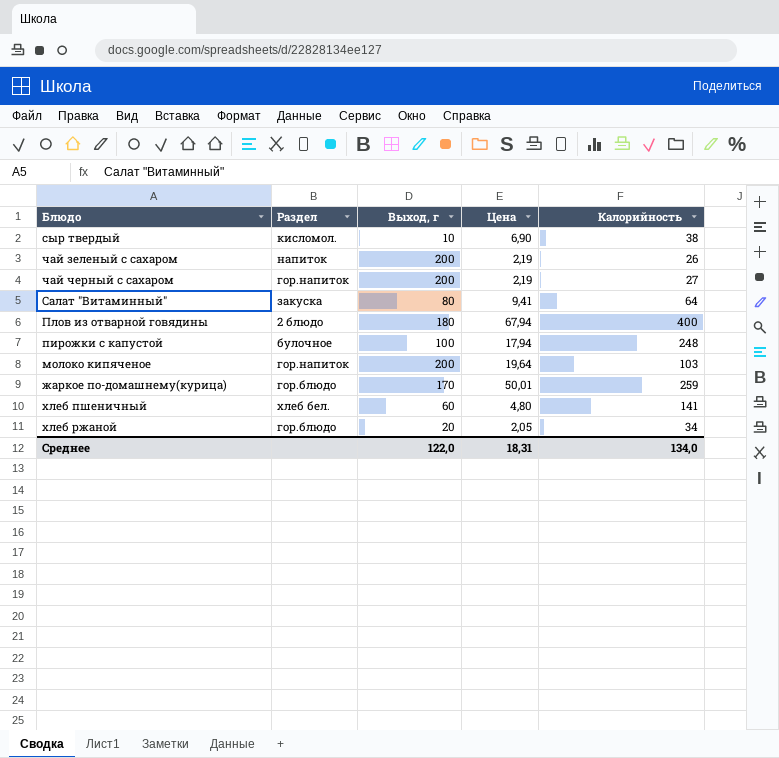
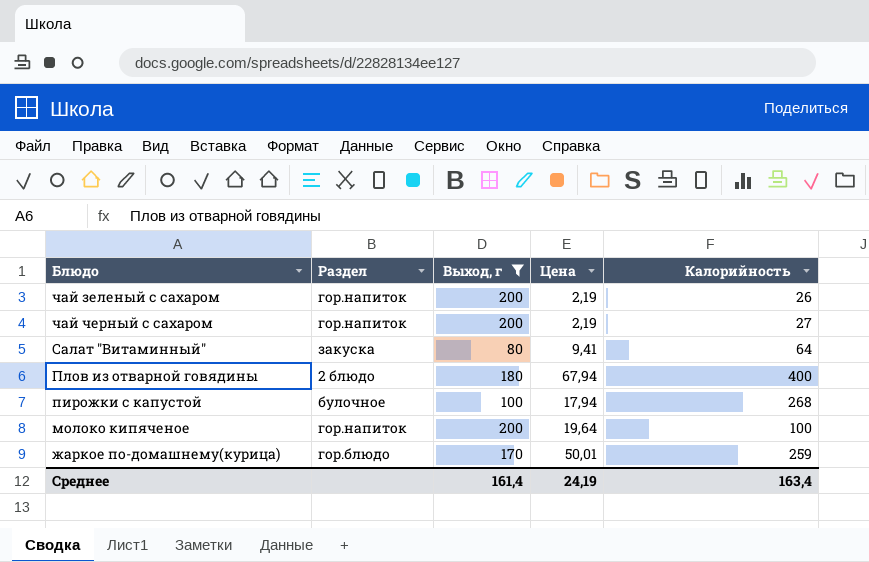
filter: none -> Выход, г >= 80
чай зеленый с сахаром | Раздел: напиток -> гор.напиток
пирожки с капустой | Калорийность: 248 -> 268
молоко кипяченое | Калорийность: 103 -> 100
Среднее | Выход, г: 122,0 -> 161,4
Среднее | Цена: 18,31 -> 24,19
Среднее | Калорийность: 134,0 -> 163,4

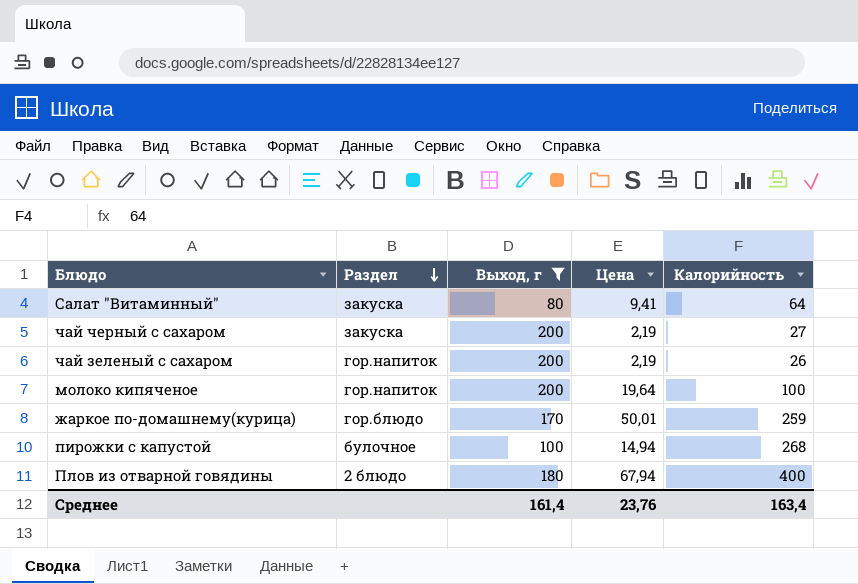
row order: none -> Раздел descending
чай черный с сахаром | Раздел: гор.напиток -> закуска
пирожки с капустой | Цена: 17,94 -> 14,94
Среднее | Цена: 24,19 -> 23,76

